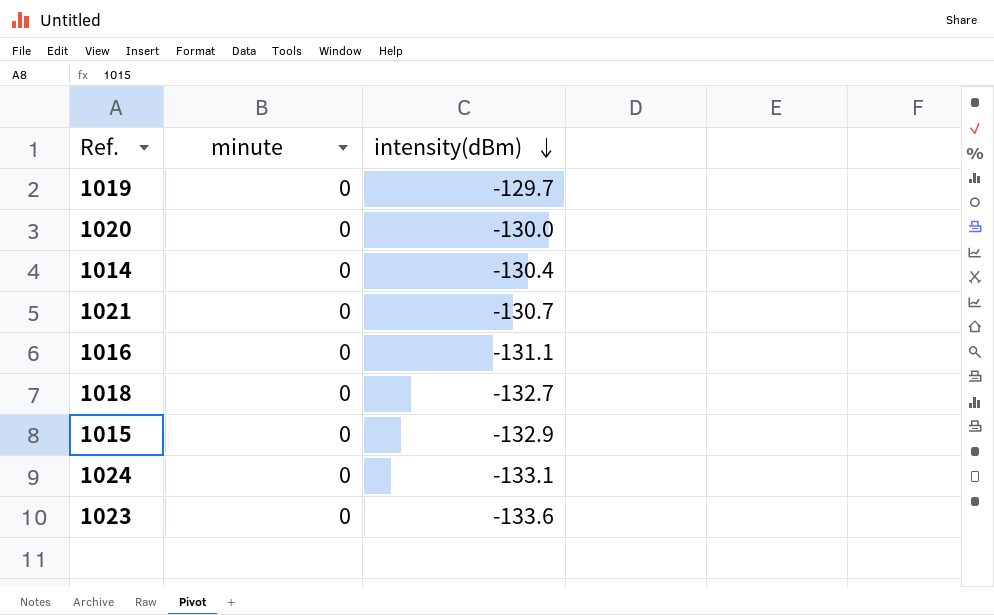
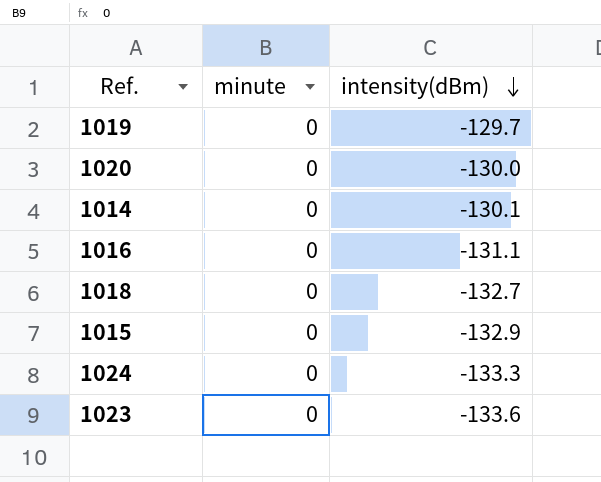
row 1021: 0 | -130.7 -> none
1014 | intensity(dBm): -130.4 -> -130.1
1024 | intensity(dBm): -133.1 -> -133.3

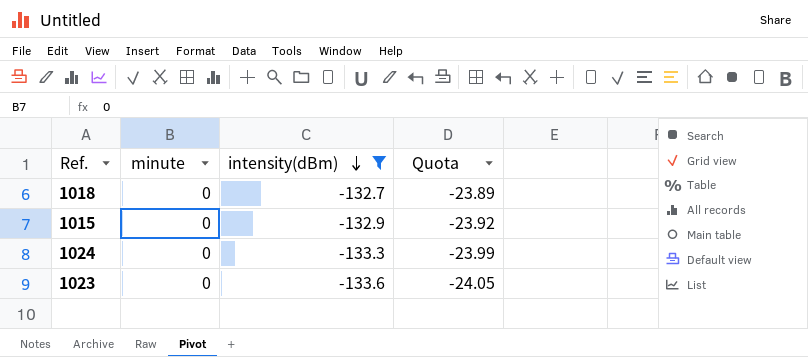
filter: none -> intensity(dBm) <= -132.7
column Quota | formula: none -> [intensity(dBm)] * 0.18

